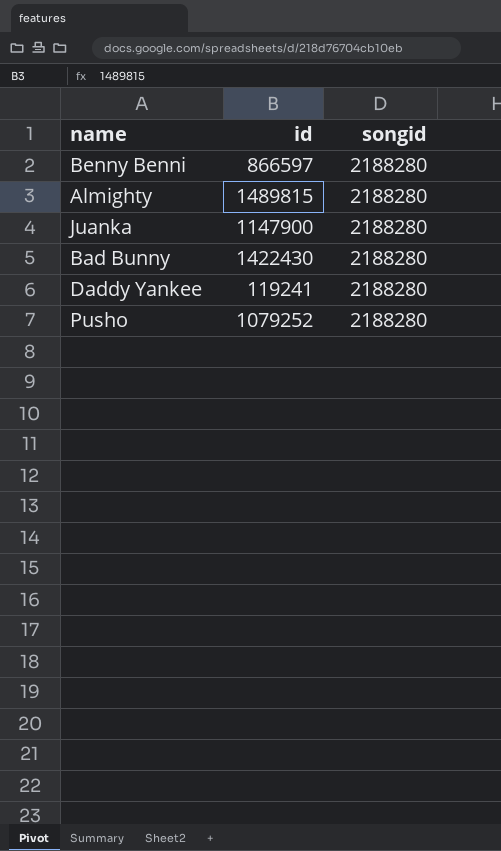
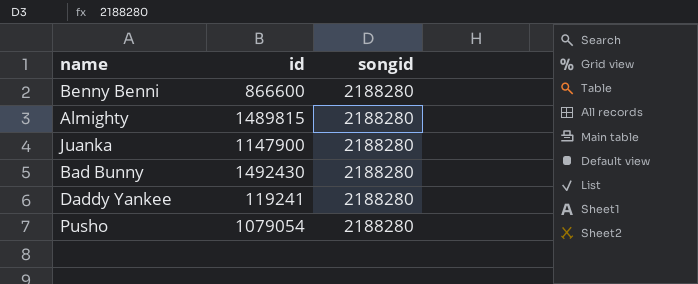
Benny Benni | id: 866597 -> 866600
Bad Bunny | id: 1422430 -> 1492430
Pusho | id: 1079252 -> 1079054

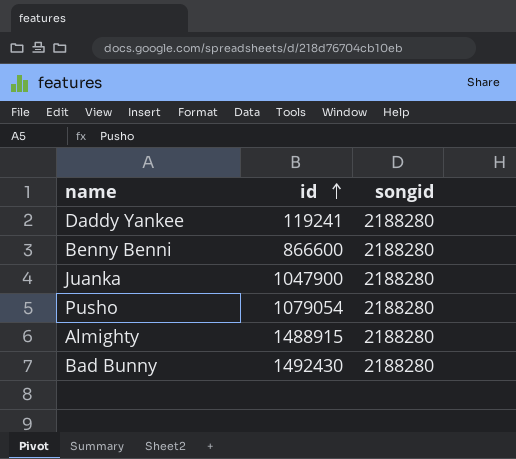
row order: none -> id ascending
Juanka | id: 1147900 -> 1047900
Almighty | id: 1489815 -> 1488915

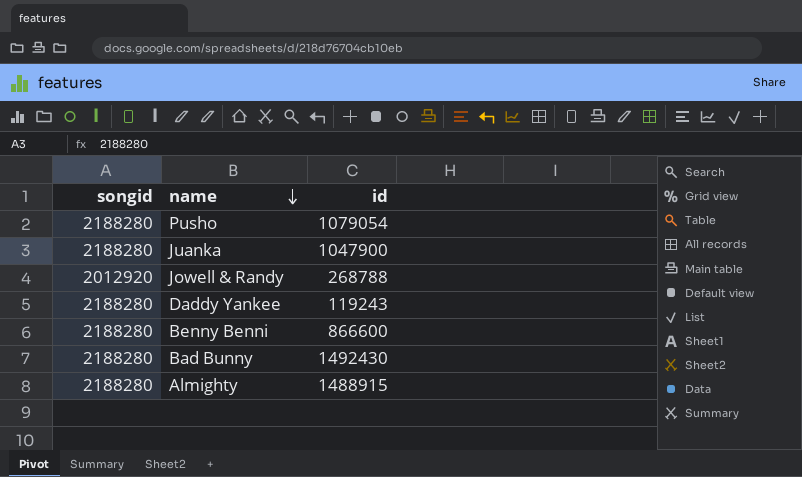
row order: id ascending -> name descending
column songid | position: 3 -> 1
row Jowell & Randy: none -> 2012920 | 268788
Daddy Yankee | id: 119241 -> 119243

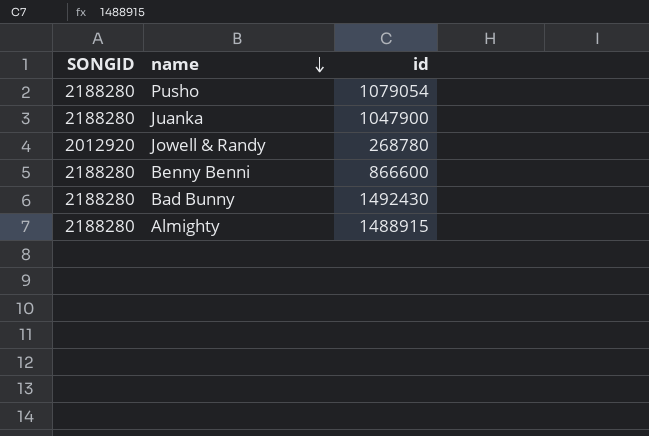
column name: songid -> SONGID
row Daddy Yankee: 2188280 | 119243 -> none
Jowell & Randy | id: 268788 -> 268780

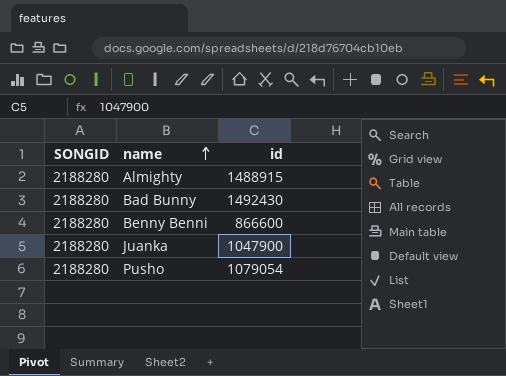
row order: name descending -> name ascending
row Jowell & Randy: 2012920 | 268780 -> none

